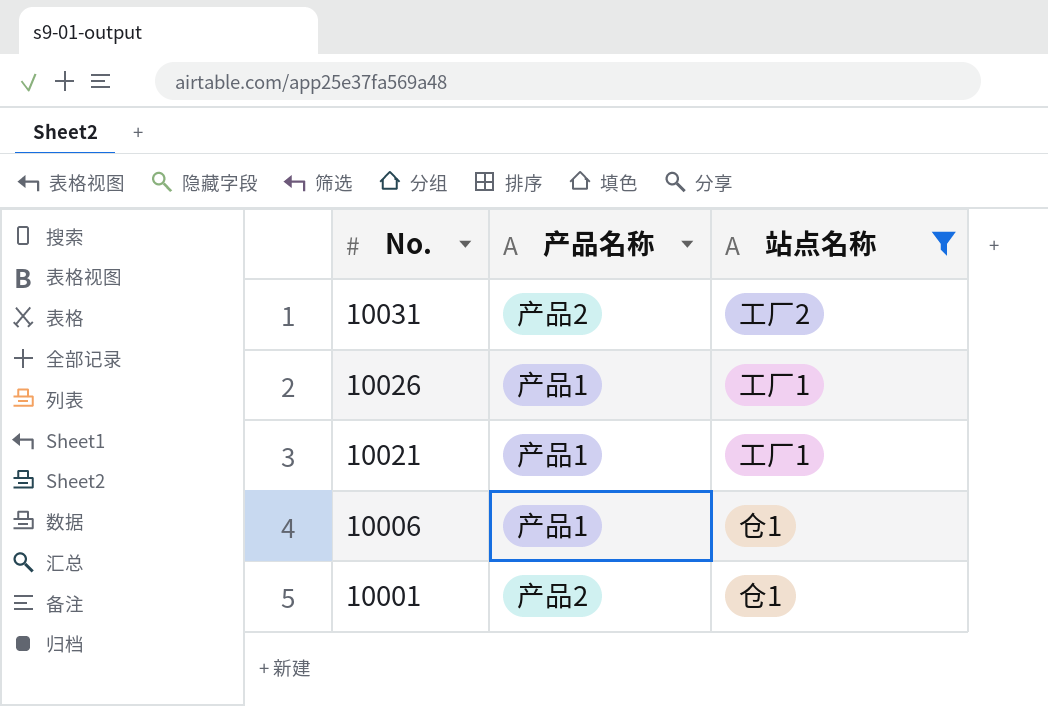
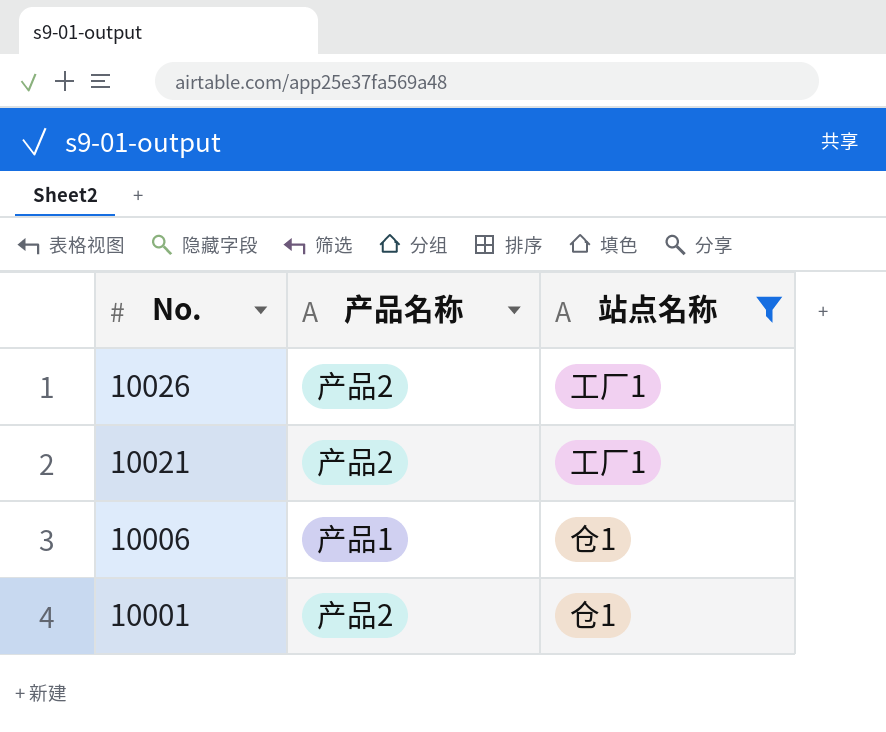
row 10031: 产品2 | 工厂2 -> none
10026 | 产品名称: 产品1 -> 产品2
10021 | 产品名称: 产品1 -> 产品2

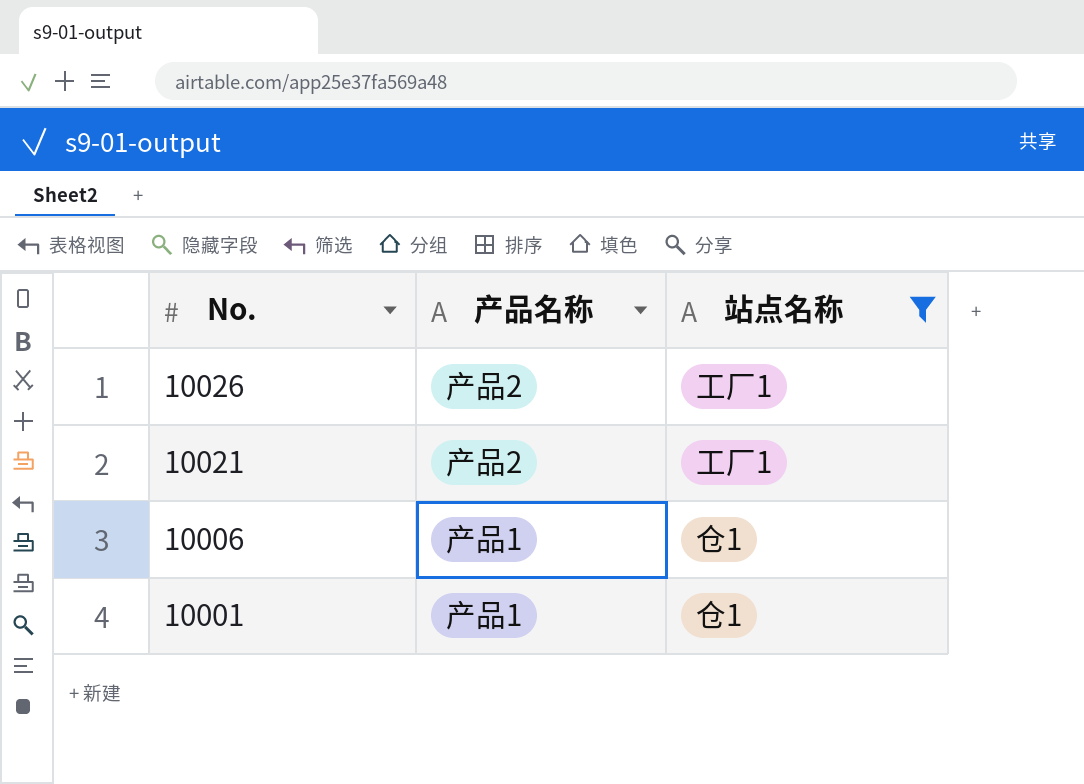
10001 | 产品名称: 产品2 -> 产品1

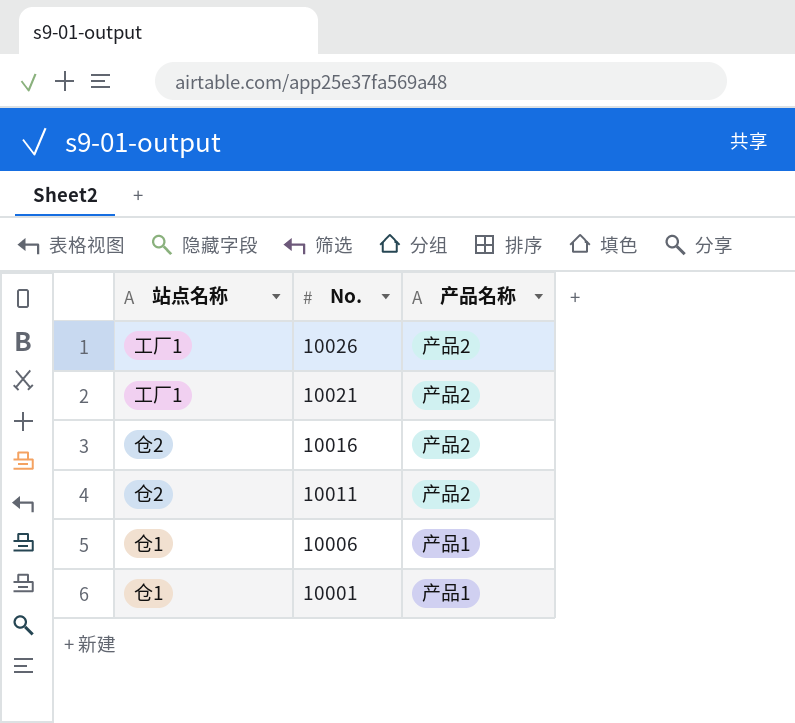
filter: 站点名称 != 仓2 -> none
column 站点名称 | position: 3 -> 1

